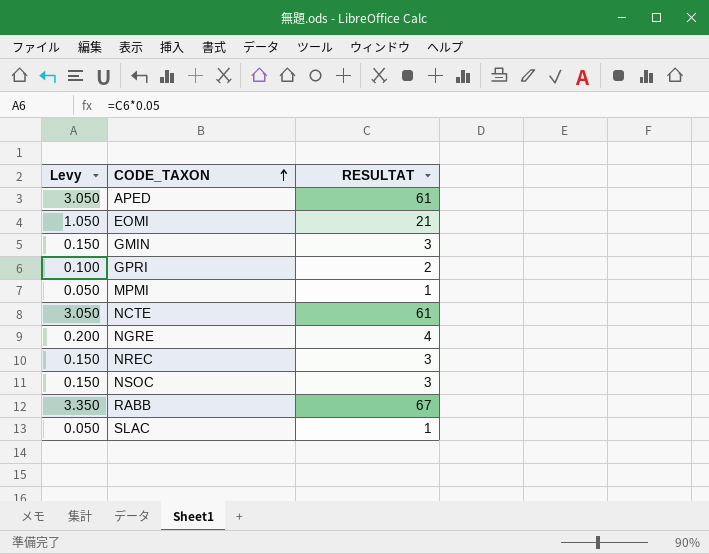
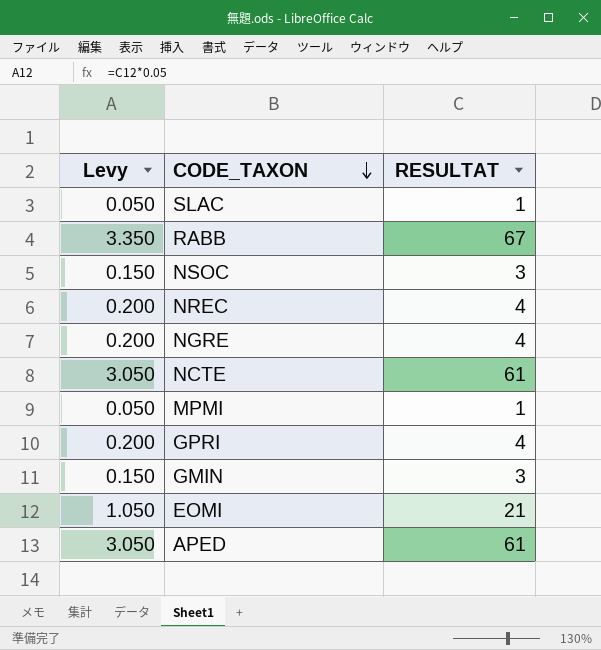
row order: CODE_TAXON ascending -> CODE_TAXON descending
NREC | Levy: 0.150 -> 0.200
NREC | RESULTAT: 3 -> 4
GPRI | Levy: 0.100 -> 0.200
GPRI | RESULTAT: 2 -> 4

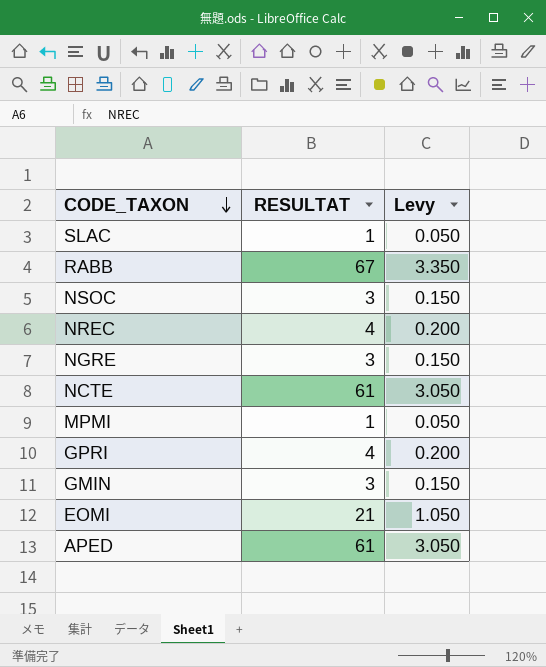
column Levy | position: 1 -> 3
NGRE | RESULTAT: 4 -> 3
NGRE | Levy: 0.200 -> 0.150

